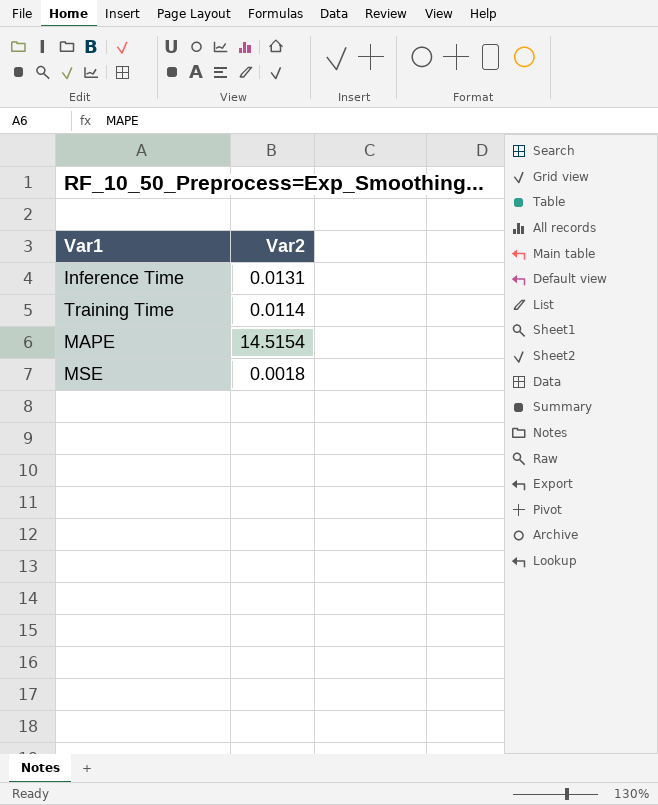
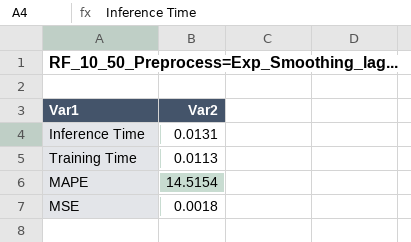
Training Time | Var2: 0.0114 -> 0.0113

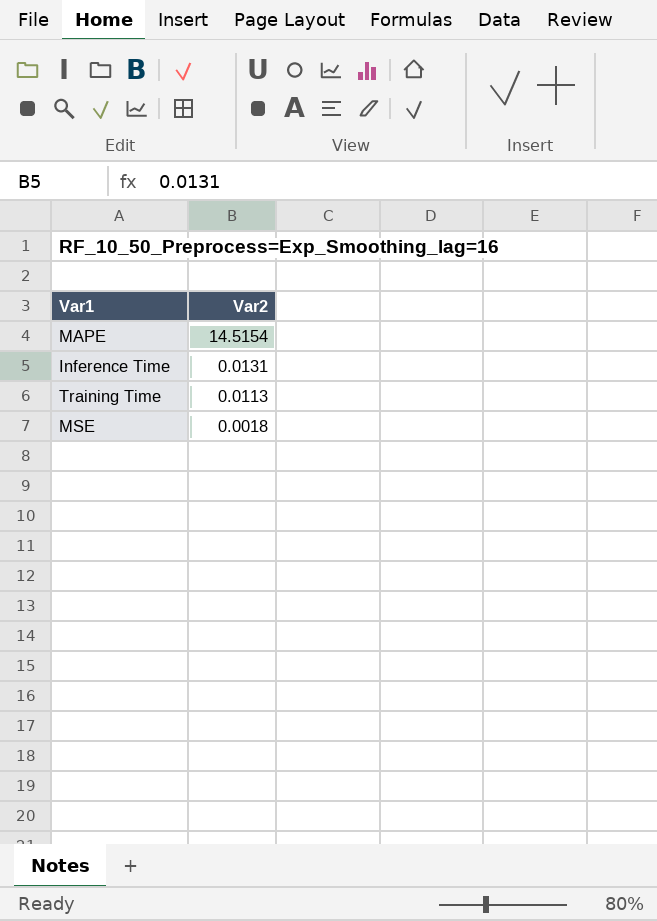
row order: none -> Var2 descending

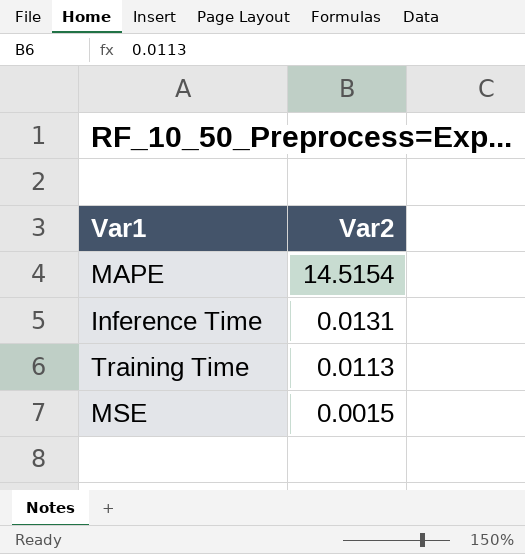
MSE | Var2: 0.0018 -> 0.0015

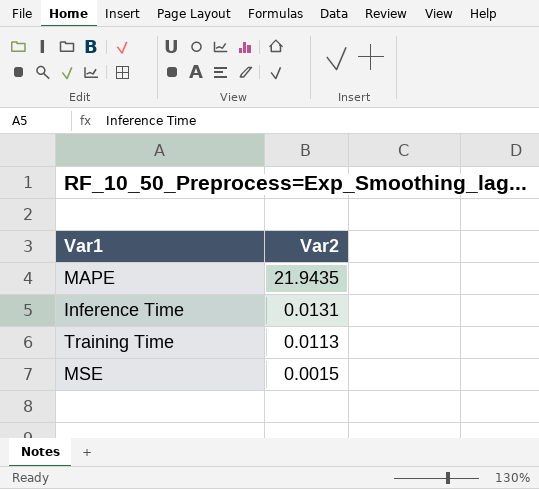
MAPE | Var2: 14.5154 -> 21.9435

